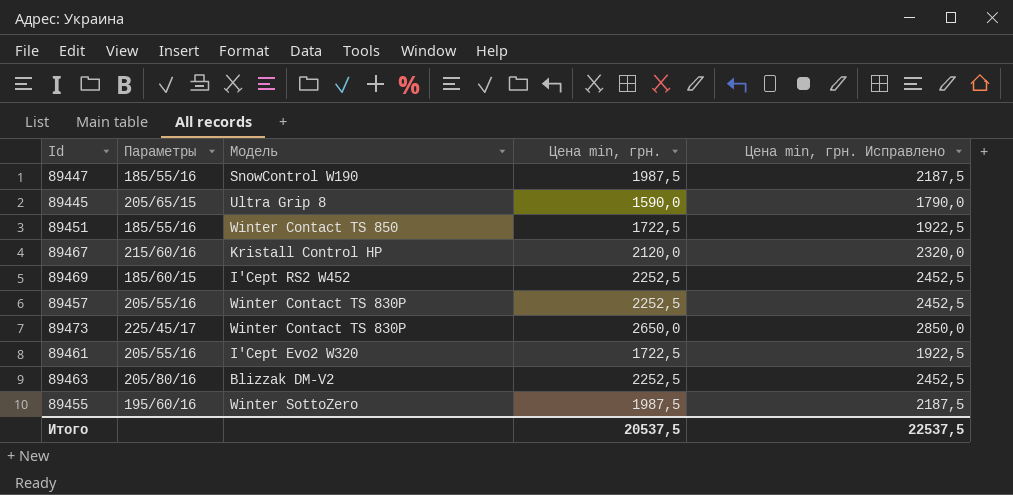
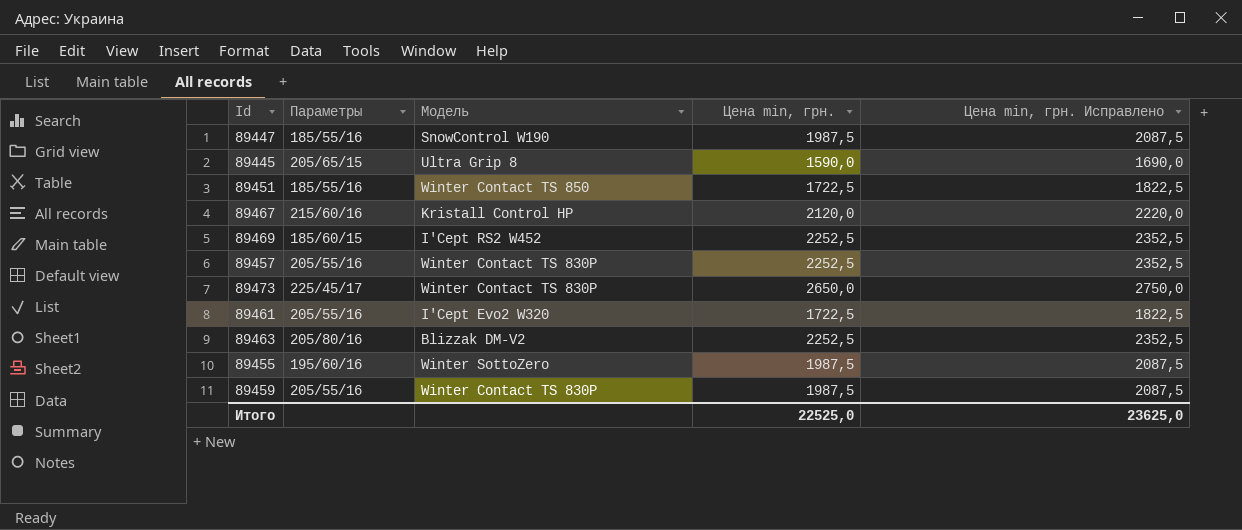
column Цена min, грн. Исправлено | formula: [Цена min, грн.] + 200 -> [Цена min, грн.] + 100
row 89459: none -> 205/55/16 | Winter Contact TS 830P | 1987,5 | 2087,5
Итого | Цена min, грн.: 20537,5 -> 22525,0
Итого | Цена min, грн. Исправлено: 22537,5 -> 23625,0

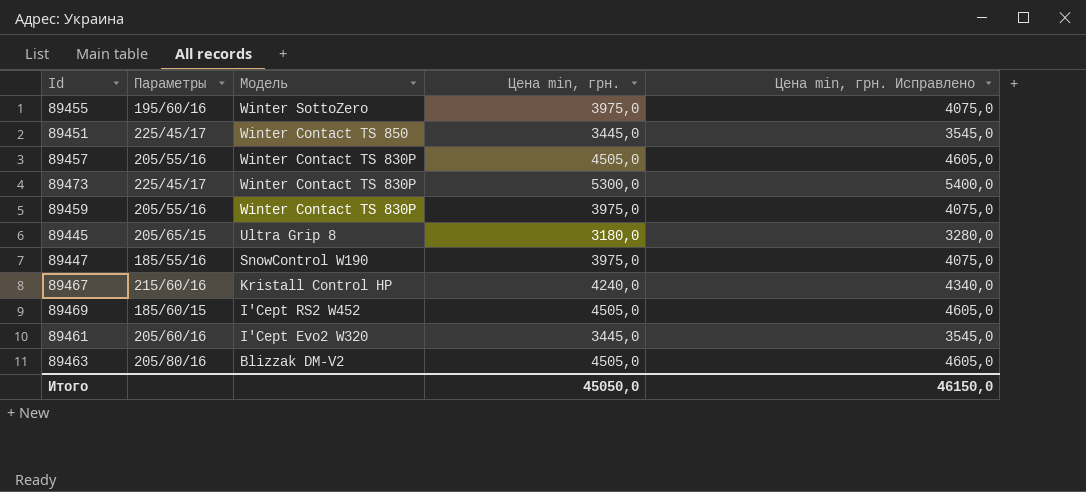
row order: none -> Модель descending
89455 | Цена min, грн.: 1987,5 -> 3975,0
89455 | Цена min, грн. Исправлено: 2087,5 -> 4075,0
89451 | Параметры: 185/55/16 -> 225/45/17
89451 | Цена min, грн.: 1722,5 -> 3445,0
89451 | Цена min, грн. Исправлено: 1822,5 -> 3545,0
89457 | Цена min, грн.: 2252,5 -> 4505,0
89457 | Цена min, грн. Исправлено: 2352,5 -> 4605,0
89473 | Цена min, грн.: 2650,0 -> 5300,0
89473 | Цена min, грн. Исправлено: 2750,0 -> 5400,0
89459 | Цена min, грн.: 1987,5 -> 3975,0
89459 | Цена min, грн. Исправлено: 2087,5 -> 4075,0
89445 | Цена min, грн.: 1590,0 -> 3180,0
89445 | Цена min, грн. Исправлено: 1690,0 -> 3280,0
89447 | Цена min, грн.: 1987,5 -> 3975,0
89447 | Цена min, грн. Исправлено: 2087,5 -> 4075,0
89467 | Цена min, грн.: 2120,0 -> 4240,0
89467 | Цена min, грн. Исправлено: 2220,0 -> 4340,0
89469 | Цена min, грн.: 2252,5 -> 4505,0
89469 | Цена min, грн. Исправлено: 2352,5 -> 4605,0
89461 | Параметры: 205/55/16 -> 205/60/16
89461 | Цена min, грн.: 1722,5 -> 3445,0
89461 | Цена min, грн. Исправлено: 1822,5 -> 3545,0
89463 | Цена min, грн.: 2252,5 -> 4505,0
89463 | Цена min, грн. Исправлено: 2352,5 -> 4605,0
Итого | Цена min, грн.: 22525,0 -> 45050,0
Итого | Цена min, грн. Исправлено: 23625,0 -> 46150,0

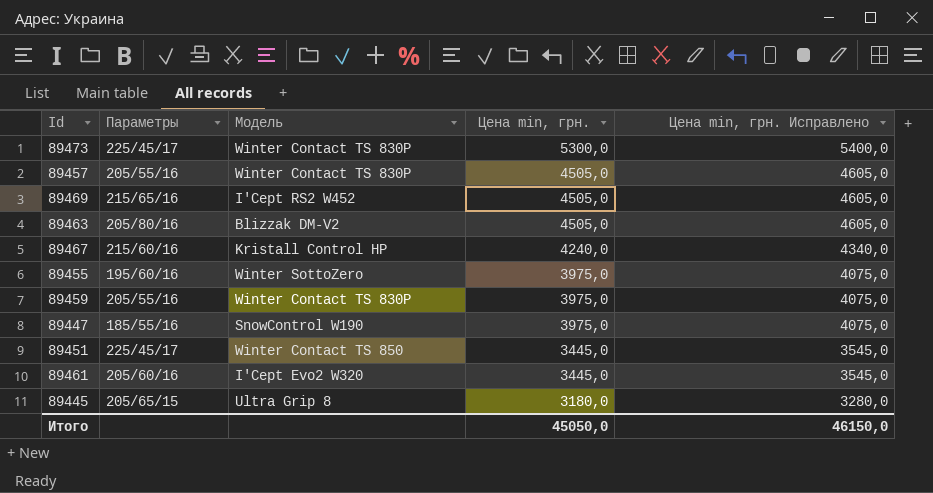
row order: Модель descending -> Цена min, грн. descending
89469 | Параметры: 185/60/15 -> 215/65/16

